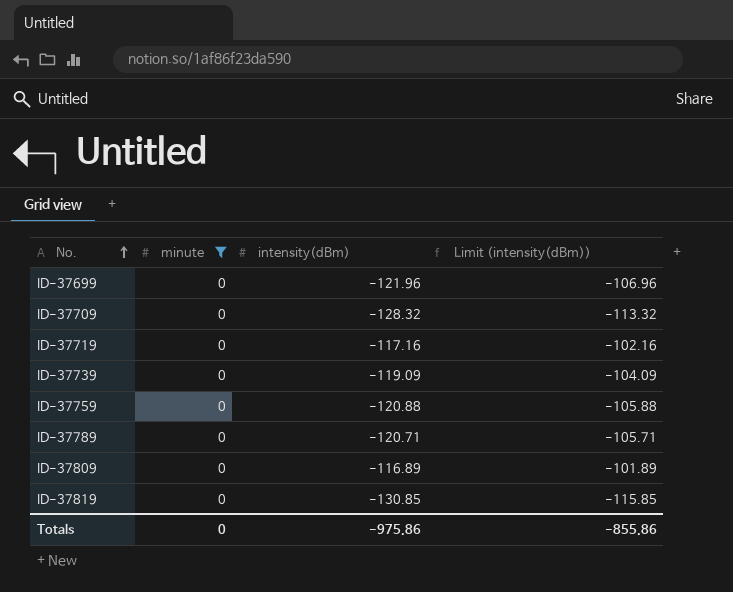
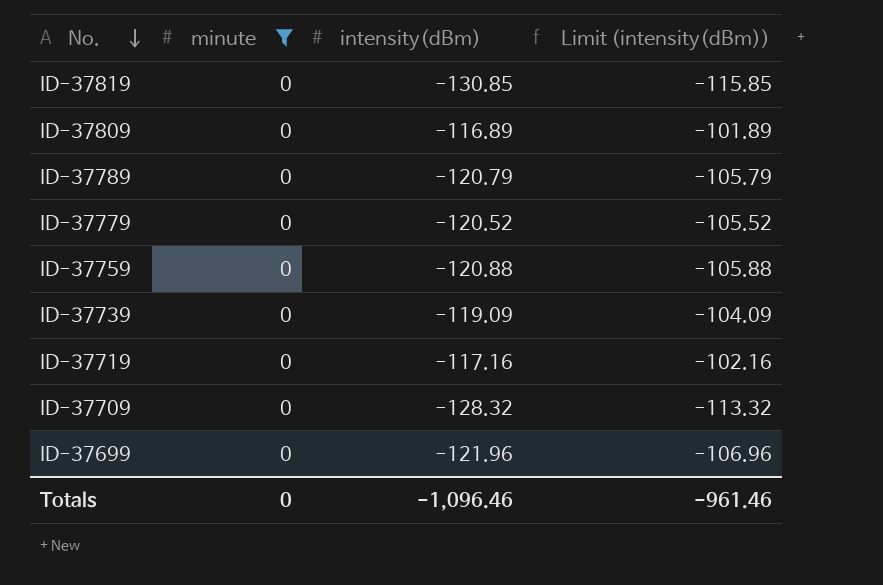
row order: No. ascending -> No. descending
ID-37789 | intensity(dBm): -120.71 -> -120.79
ID-37789 | Limit (intensity(dBm)): -105.71 -> -105.79
row ID-37779: none -> 0 | -120.52 | -105.52
Totals | intensity(dBm): -975.86 -> -1,096.46
Totals | Limit (intensity(dBm)): -855.86 -> -961.46

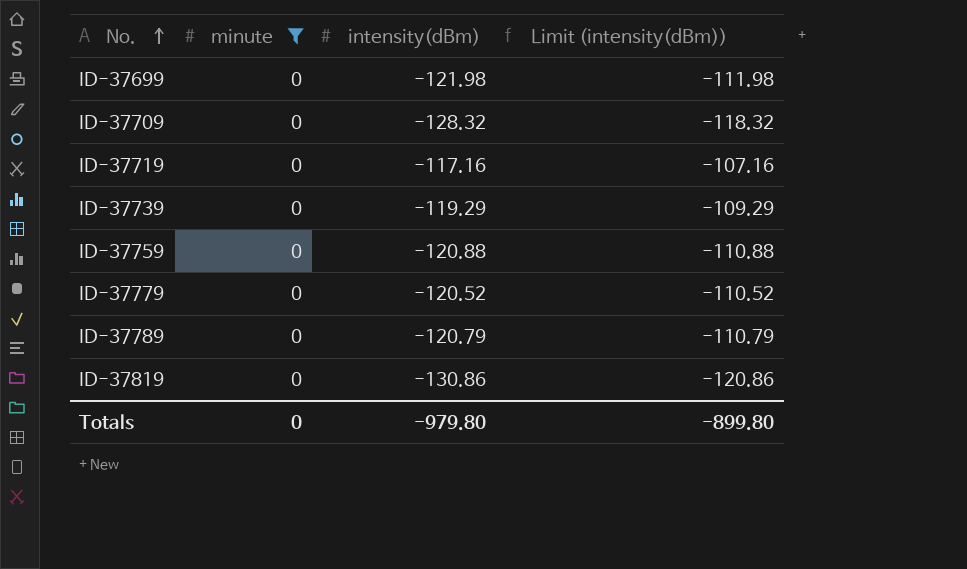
row order: No. descending -> No. ascending
column Limit (intensity(dBm)) | formula: [intensity(dBm)] + 15 -> [intensity(dBm)] + 10
row ID-37809: 0 | -116.89 | -101.89 -> none
ID-37699 | intensity(dBm): -121.96 -> -121.98
ID-37739 | intensity(dBm): -119.09 -> -119.29
ID-37819 | intensity(dBm): -130.85 -> -130.86
Totals | intensity(dBm): -1,096.46 -> -979.80
Totals | Limit (intensity(dBm)): -961.46 -> -899.80

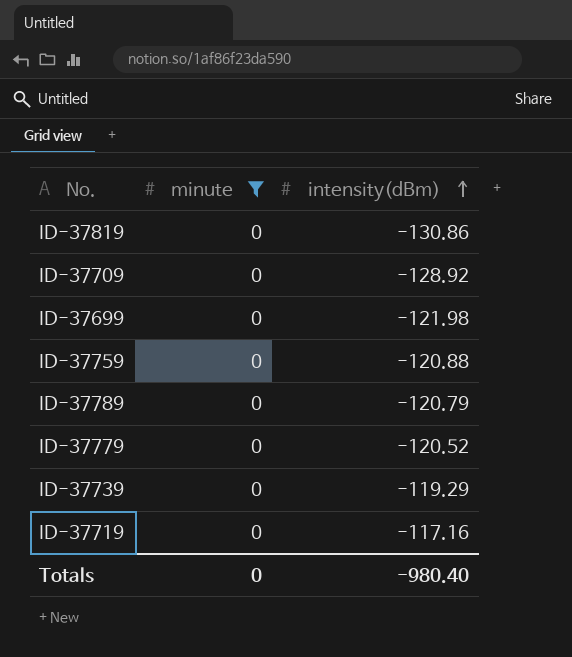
row order: No. ascending -> intensity(dBm) ascending
column Limit (intensity(dBm)) | formula: [intensity(dBm)] + 10 -> none
ID-37709 | intensity(dBm): -128.32 -> -128.92
Totals | intensity(dBm): -979.80 -> -980.40

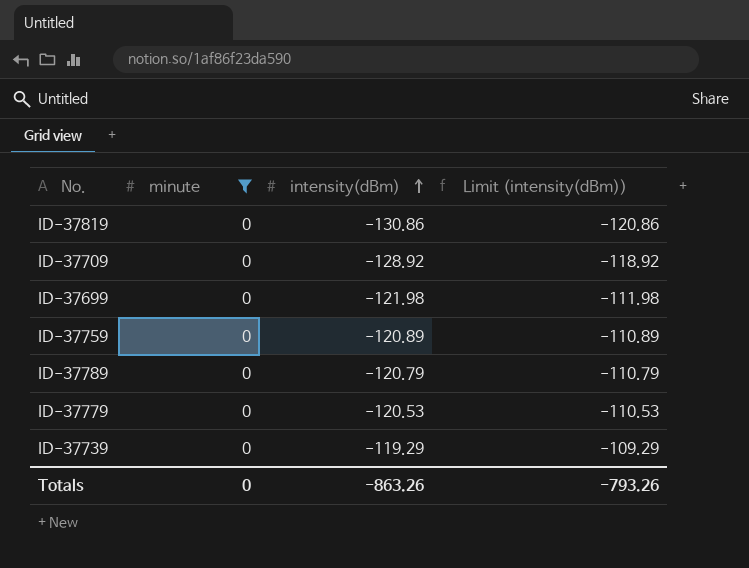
column Limit (intensity(dBm)) | formula: none -> [intensity(dBm)] + 10
row ID-37719: 0 | -117.16 -> none
ID-37759 | intensity(dBm): -120.88 -> -120.89
ID-37779 | intensity(dBm): -120.52 -> -120.53
Totals | intensity(dBm): -980.40 -> -863.26

